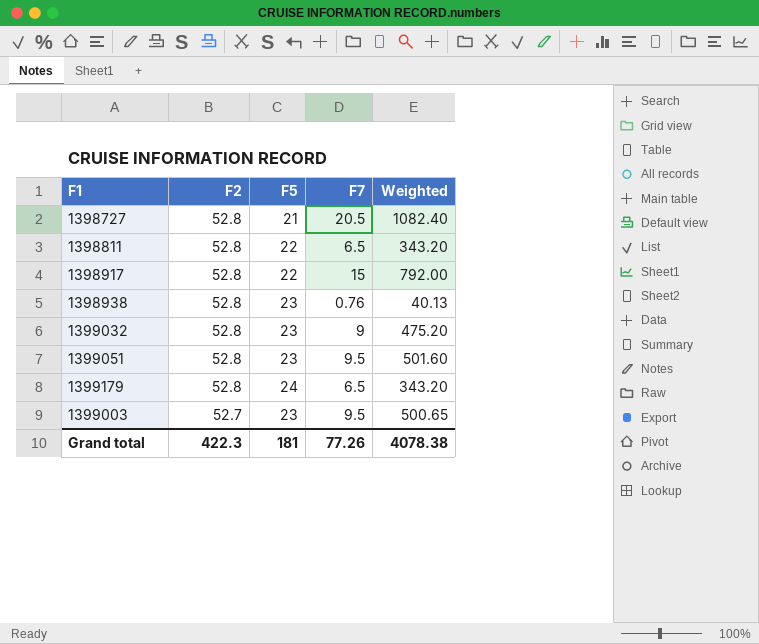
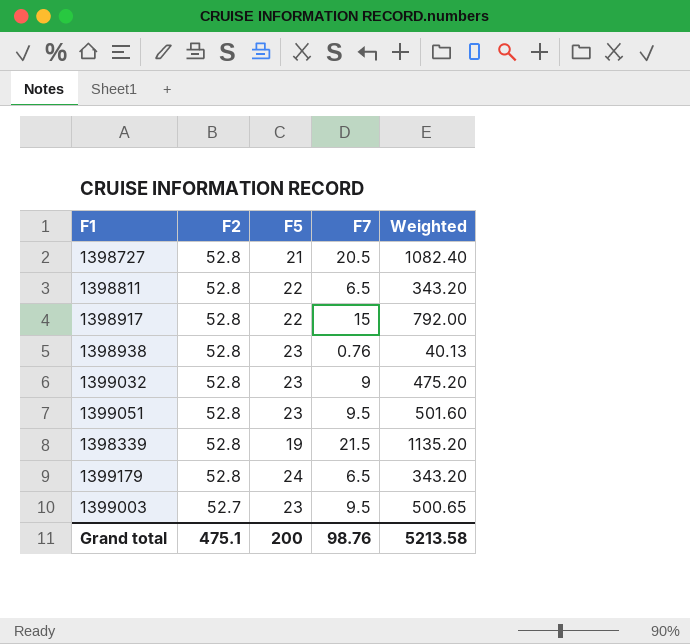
row 1398339: none -> 52.8 | 19 | 21.5 | 1135.20
Grand total | F2: 422.3 -> 475.1
Grand total | F5: 181 -> 200
Grand total | F7: 77.26 -> 98.76
Grand total | Weighted: 4078.38 -> 5213.58

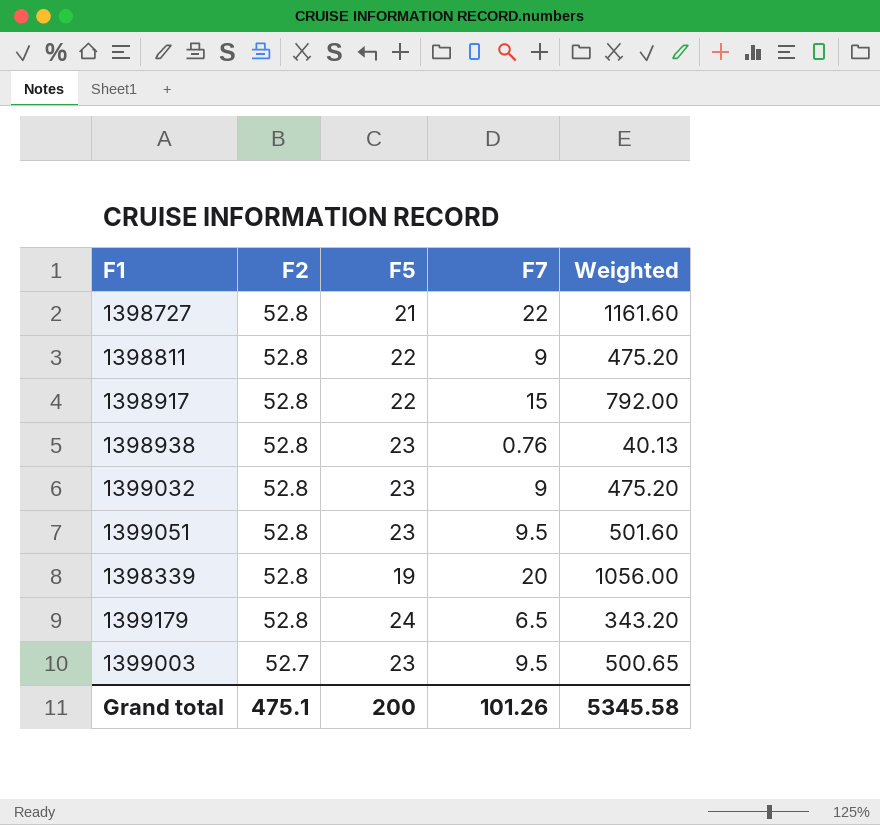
1398727 | F7: 20.5 -> 22
1398727 | Weighted: 1082.40 -> 1161.60
1398811 | F7: 6.5 -> 9
1398811 | Weighted: 343.20 -> 475.20
1398339 | F7: 21.5 -> 20
1398339 | Weighted: 1135.20 -> 1056.00
Grand total | F7: 98.76 -> 101.26
Grand total | Weighted: 5213.58 -> 5345.58

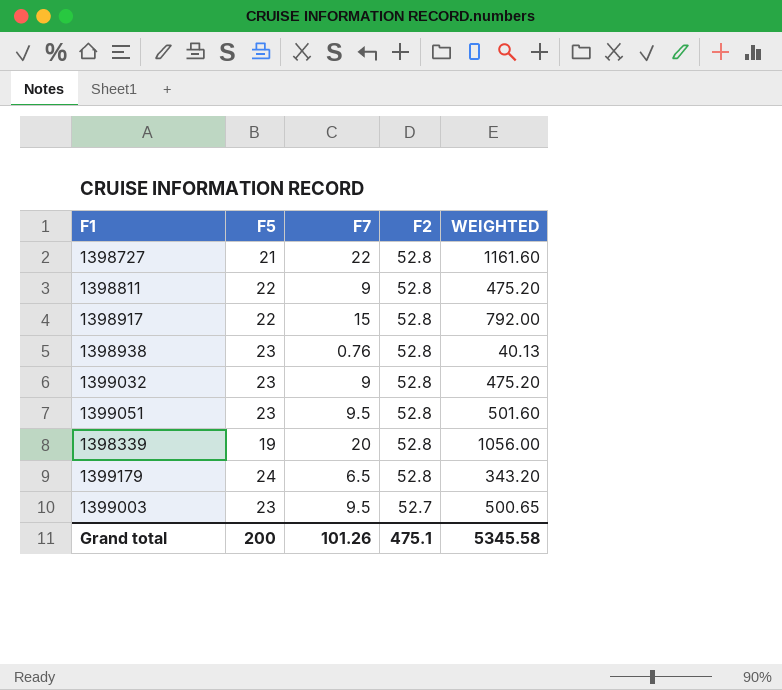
column F2 | position: 2 -> 4
column name: Weighted -> WEIGHTED

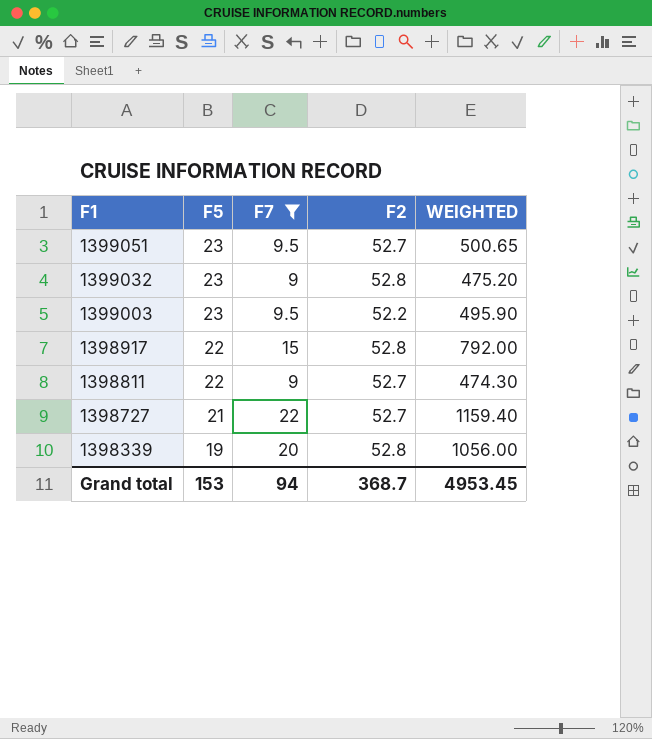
filter: none -> F7 >= 9
row order: F2 descending -> F1 descending
1399051 | F2: 52.8 -> 52.7
1399051 | WEIGHTED: 501.60 -> 500.65
1399003 | F2: 52.7 -> 52.2
1399003 | WEIGHTED: 500.65 -> 495.90
1398811 | F2: 52.8 -> 52.7
1398811 | WEIGHTED: 475.20 -> 474.30
1398727 | F2: 52.8 -> 52.7
1398727 | WEIGHTED: 1161.60 -> 1159.40
Grand total | F5: 200 -> 153
Grand total | F7: 101.26 -> 94
Grand total | F2: 475.1 -> 368.7
Grand total | WEIGHTED: 5345.58 -> 4953.45

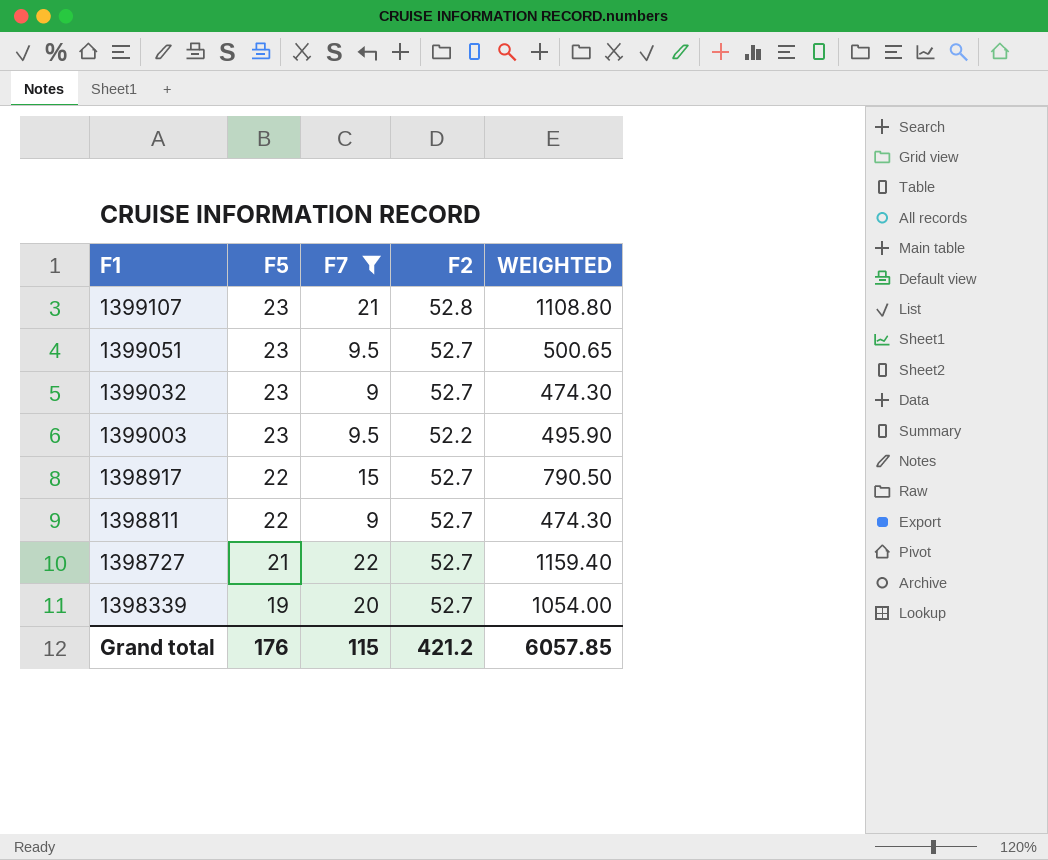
row 1399107: none -> 23 | 21 | 52.8 | 1108.80
1399032 | F2: 52.8 -> 52.7
1399032 | WEIGHTED: 475.20 -> 474.30
1398917 | F2: 52.8 -> 52.7
1398917 | WEIGHTED: 792.00 -> 790.50
1398339 | F2: 52.8 -> 52.7
1398339 | WEIGHTED: 1056.00 -> 1054.00
Grand total | F5: 153 -> 176
Grand total | F7: 94 -> 115
Grand total | F2: 368.7 -> 421.2
Grand total | WEIGHTED: 4953.45 -> 6057.85

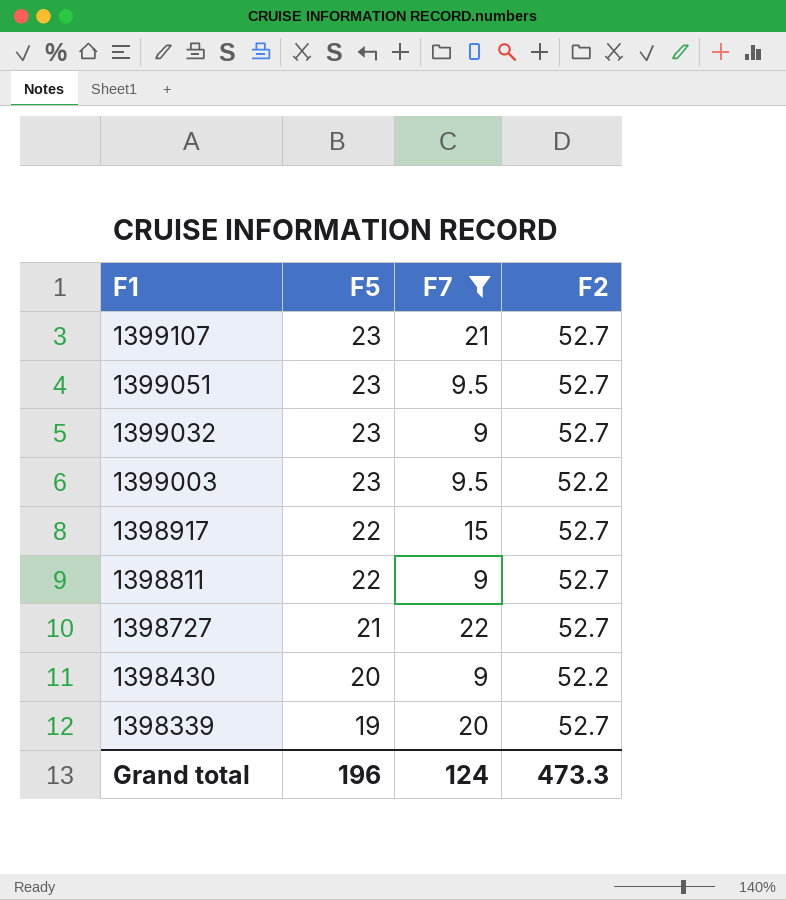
column WEIGHTED | formula: [F7] * [F2] -> none
1399107 | F2: 52.8 -> 52.7
row 1398430: none -> 20 | 9 | 52.2
Grand total | F5: 176 -> 196
Grand total | F7: 115 -> 124
Grand total | F2: 421.2 -> 473.3

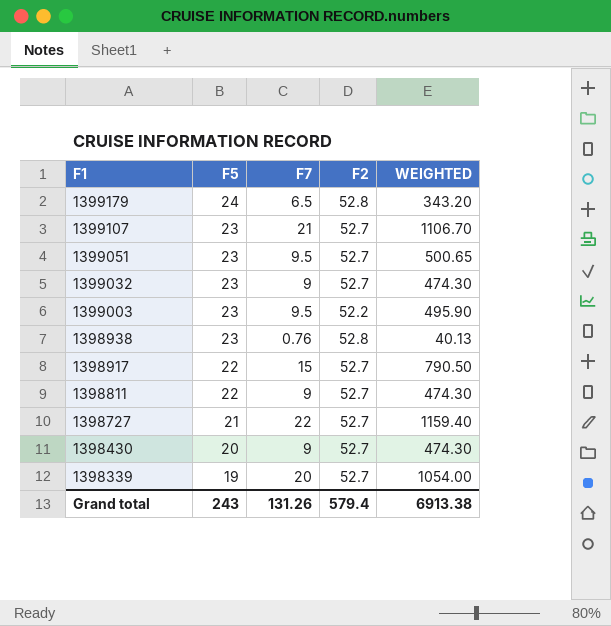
filter: F7 >= 9 -> none
column WEIGHTED | formula: none -> [F7] * [F2]
1398430 | F2: 52.2 -> 52.7
Grand total | F5: 196 -> 243
Grand total | F7: 124 -> 131.26
Grand total | F2: 473.3 -> 579.4

